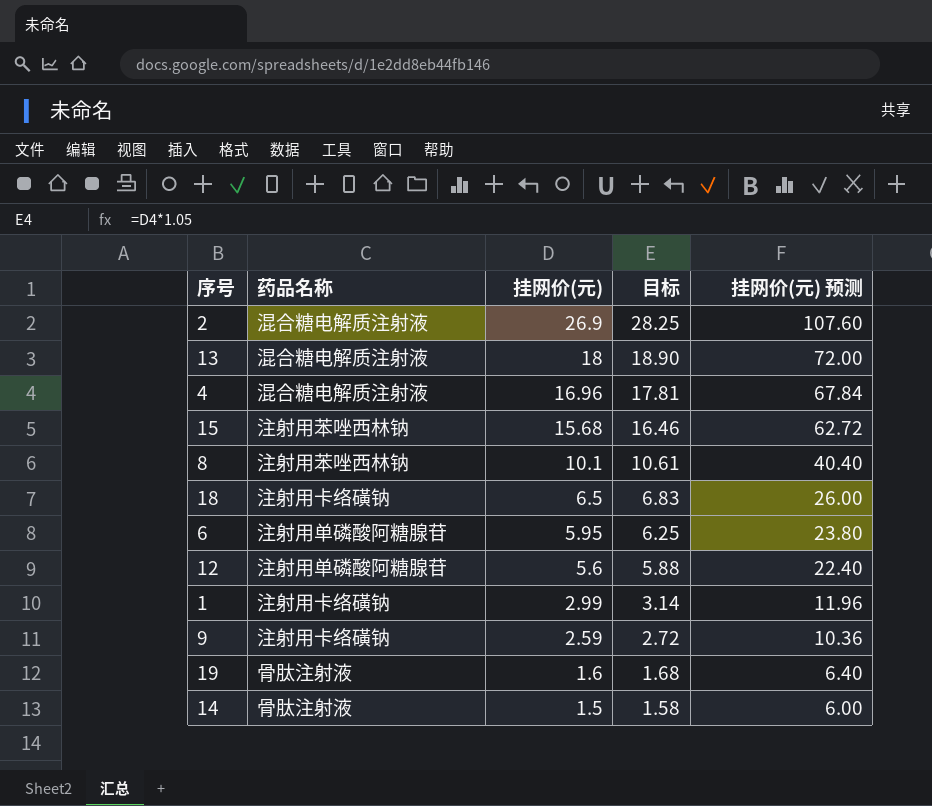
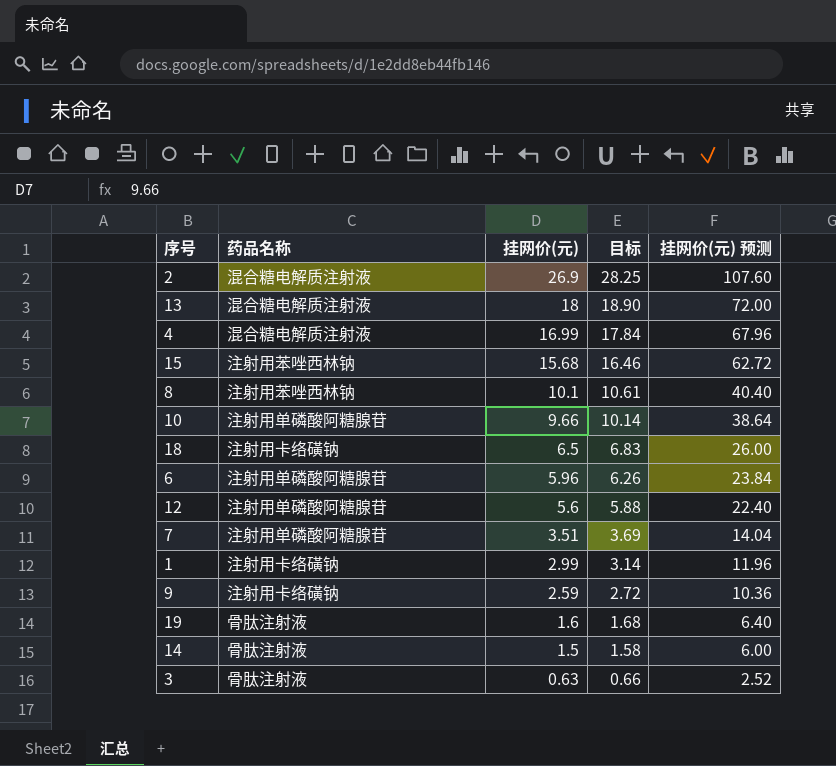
4 | 挂网价(元): 16.96 -> 16.99
4 | 目标: 17.81 -> 17.84
4 | 挂网价(元) 预测: 67.84 -> 67.96
row 10: none -> 注射用单磷酸阿糖腺苷 | 9.66 | 10.14 | 38.64
6 | 挂网价(元): 5.95 -> 5.96
6 | 目标: 6.25 -> 6.26
6 | 挂网价(元) 预测: 23.80 -> 23.84
row 7: none -> 注射用单磷酸阿糖腺苷 | 3.51 | 3.69 | 14.04
row 3: none -> 骨肽注射液 | 0.63 | 0.66 | 2.52

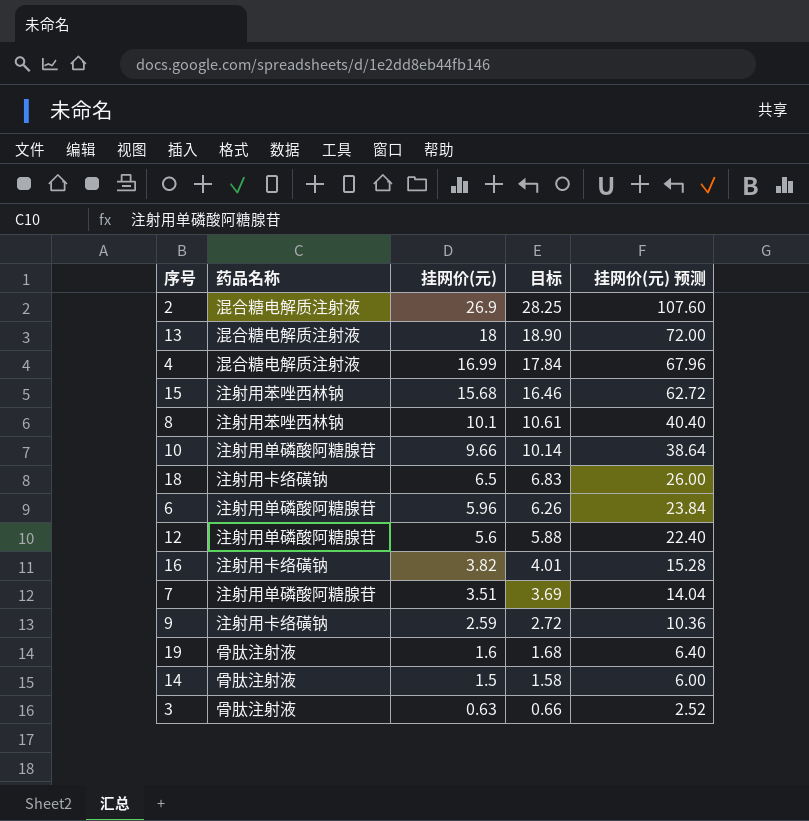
row 1: 注射用卡络磺钠 | 2.99 | 3.14 | 11.96 -> none
row 16: none -> 注射用卡络磺钠 | 3.82 | 4.01 | 15.28

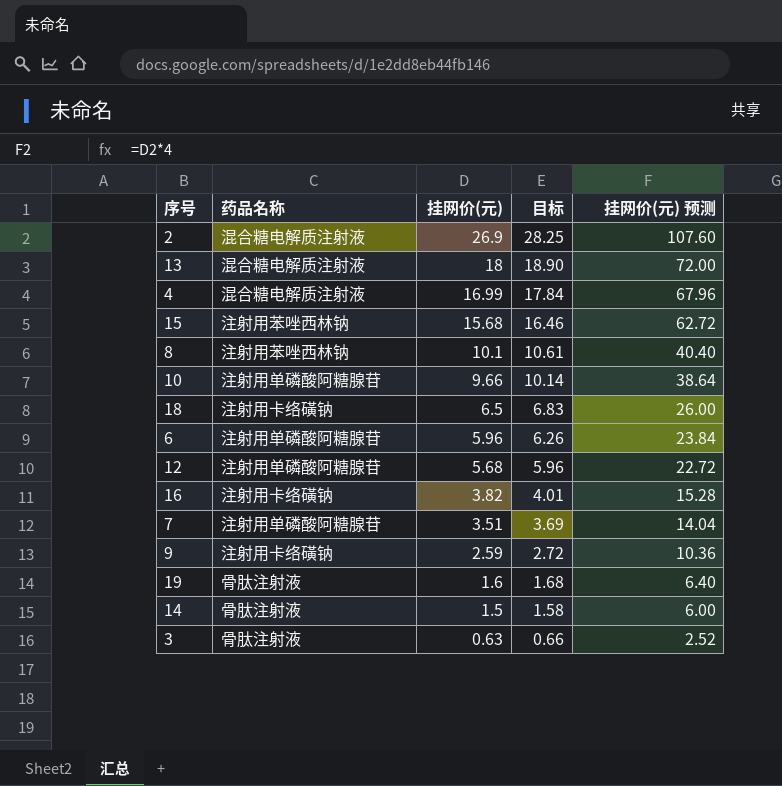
12 | 挂网价(元): 5.6 -> 5.68
12 | 目标: 5.88 -> 5.96
12 | 挂网价(元) 预测: 22.40 -> 22.72

